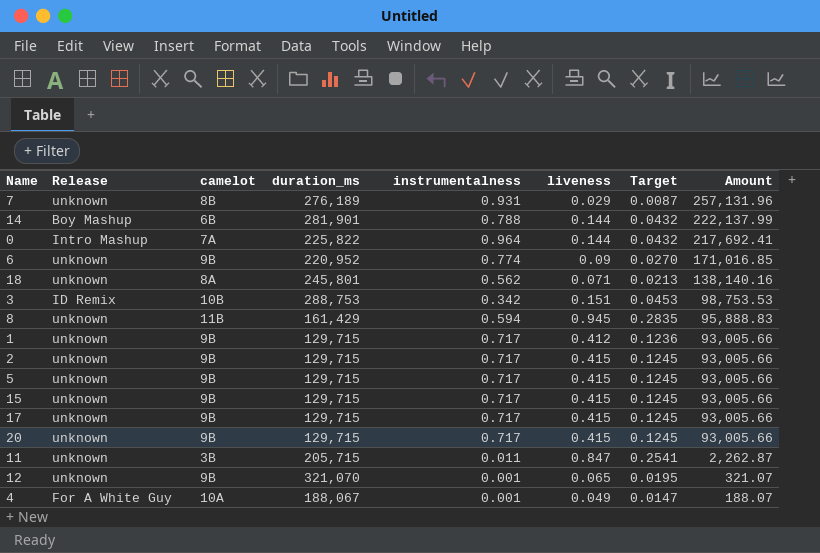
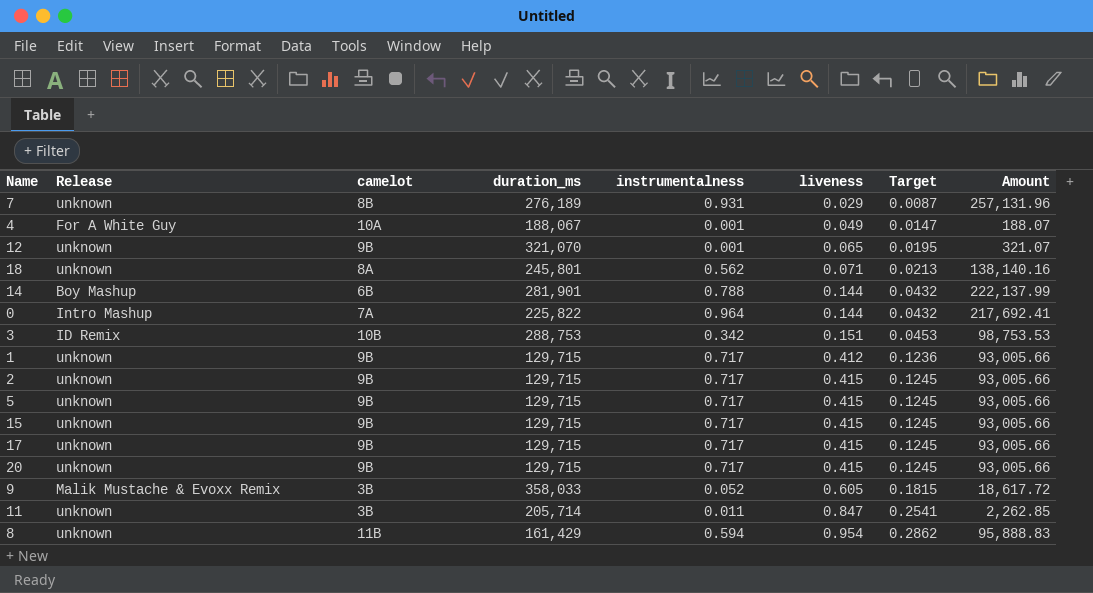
row order: Amount descending -> liveness ascending
row 6: unknown | 9B | 220,952 | 0.774 | 0.09 | 0.0270 | 171,016.85 -> none
row 9: none -> Malik Mustache & Evoxx Remix | 3B | 358,033 | 0.052 | 0.605 | 0.1815 | 18,617.72
11 | duration_ms: 205,715 -> 205,714
11 | Amount: 2,262.87 -> 2,262.85
8 | liveness: 0.945 -> 0.954
8 | Target: 0.2835 -> 0.2862

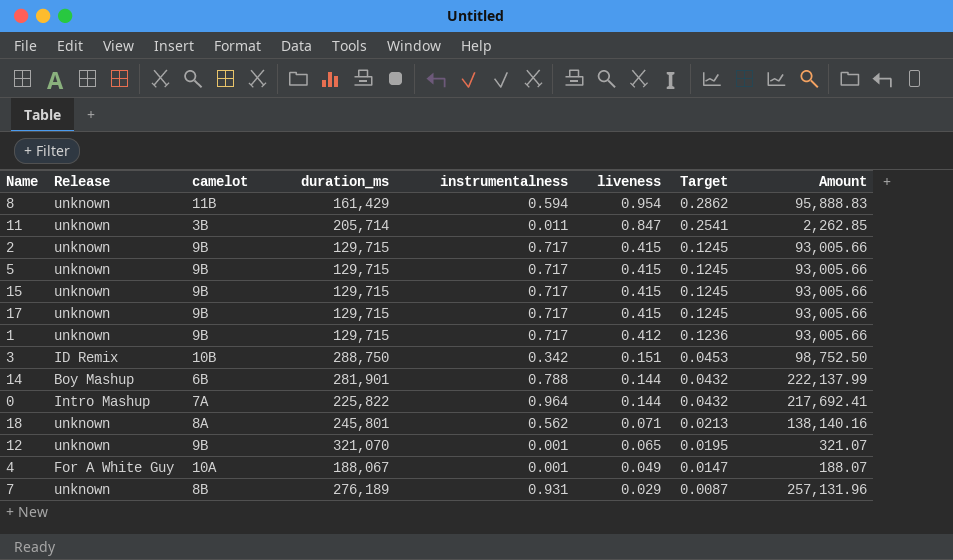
row order: liveness ascending -> liveness descending
row 20: unknown | 9B | 129,715 | 0.717 | 0.415 | 0.1245 | 93,005.66 -> none
row 9: Malik Mustache & Evoxx Remix | 3B | 358,033 | 0.052 | 0.605 | 0.1815 | 18,617.72 -> none
3 | duration_ms: 288,753 -> 288,750
3 | Amount: 98,753.53 -> 98,752.50

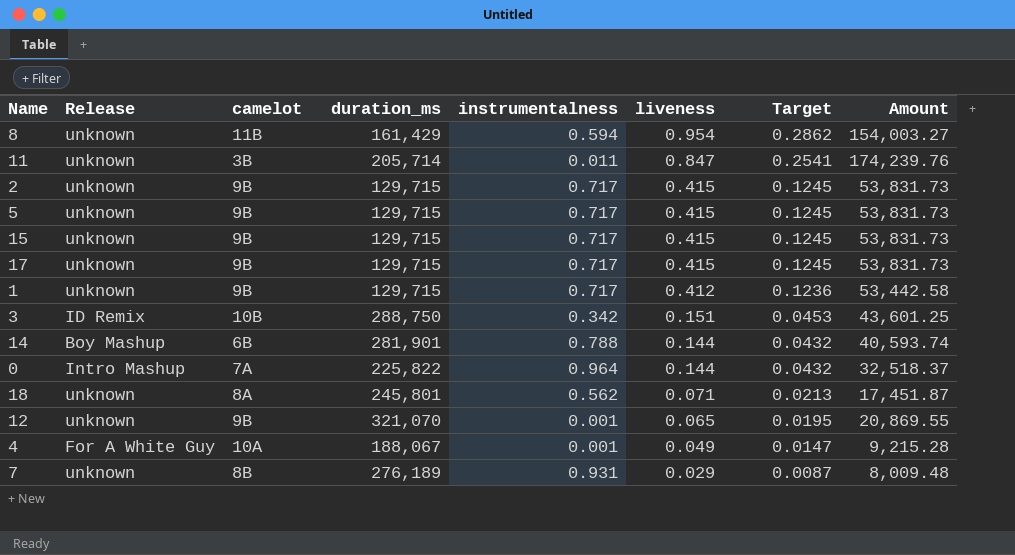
column Amount | formula: [duration_ms] * [instrumentalness] -> [duration_ms] * [liveness]

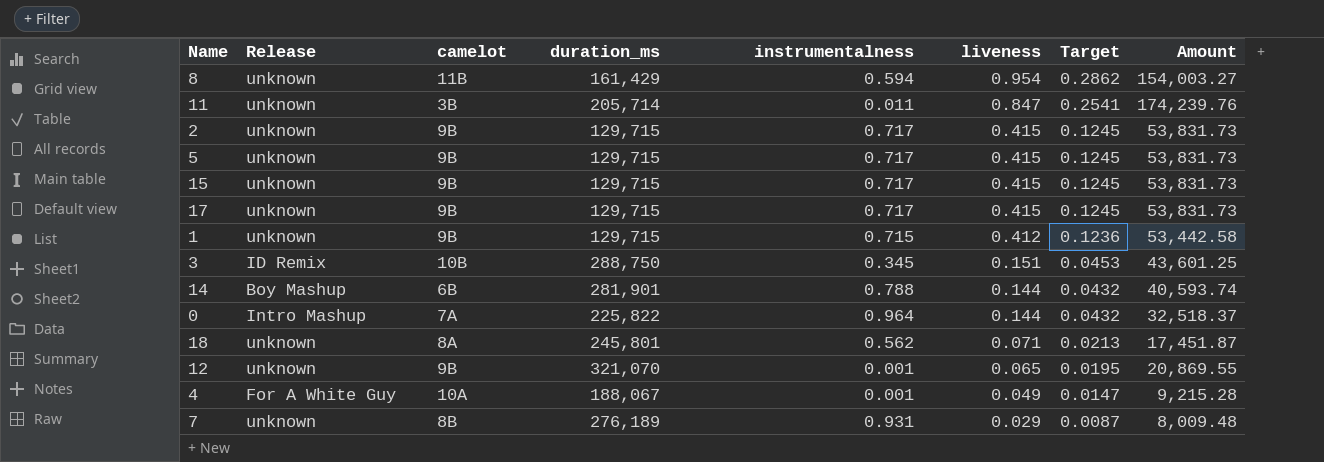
1 | instrumentalness: 0.717 -> 0.715
3 | instrumentalness: 0.342 -> 0.345

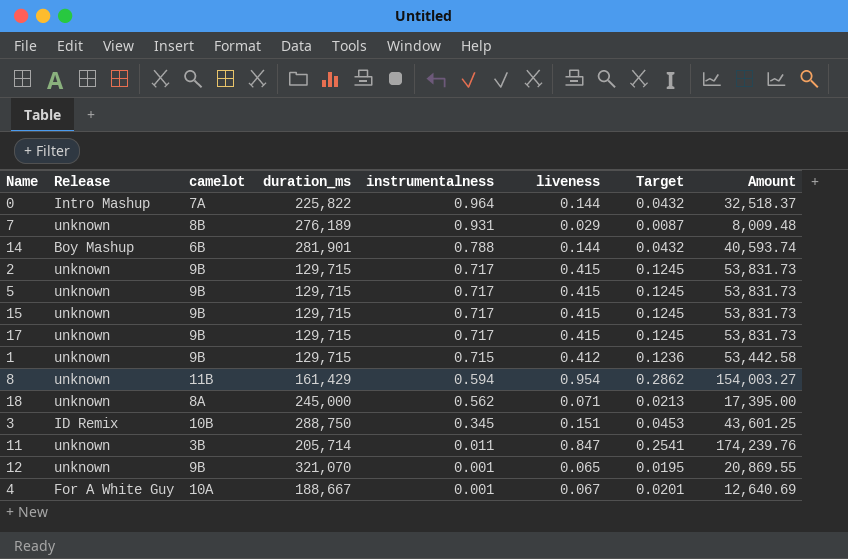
row order: liveness descending -> instrumentalness descending
18 | duration_ms: 245,801 -> 245,000
18 | Amount: 17,451.87 -> 17,395.00
4 | duration_ms: 188,067 -> 188,667
4 | liveness: 0.049 -> 0.067
4 | Target: 0.0147 -> 0.0201
4 | Amount: 9,215.28 -> 12,640.69

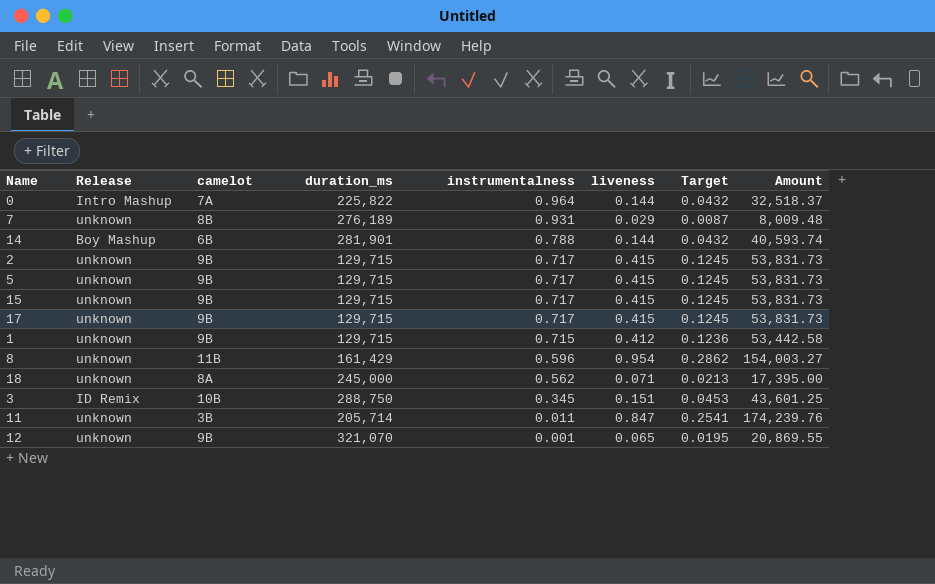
row 4: For A White Guy | 10A | 188,667 | 0.001 | 0.067 | 0.0201 | 12,640.69 -> none
8 | instrumentalness: 0.594 -> 0.596

